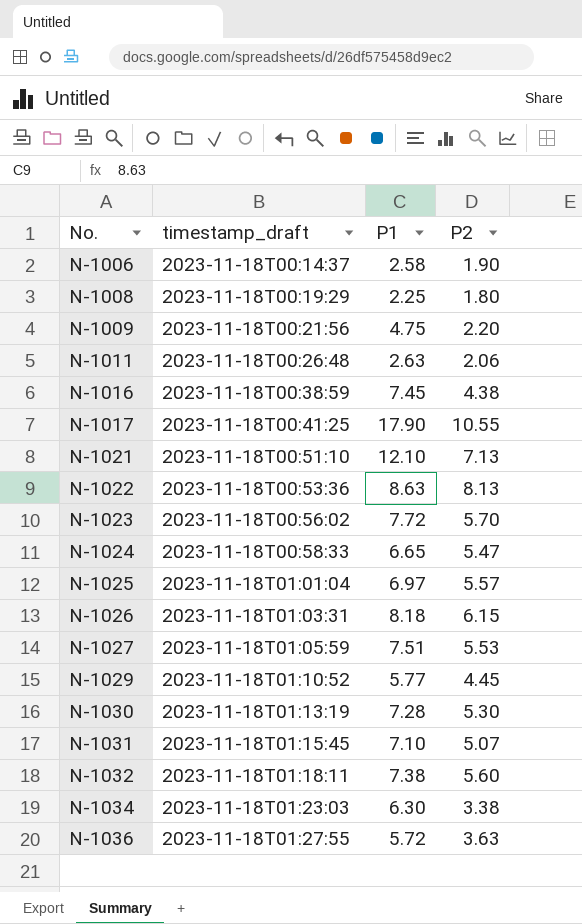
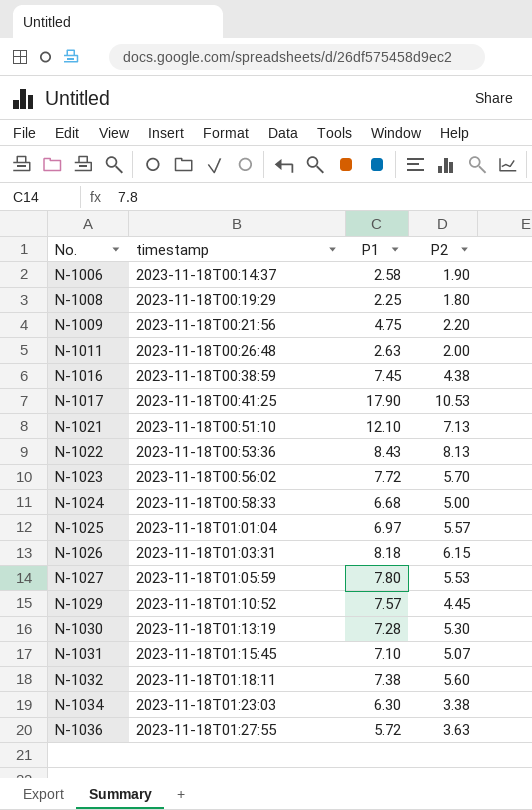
column name: timestamp_draft -> timestamp
N-1011 | P2: 2.06 -> 2.00
N-1017 | P2: 10.55 -> 10.53
N-1022 | P1: 8.63 -> 8.43
N-1024 | P1: 6.65 -> 6.68
N-1024 | P2: 5.47 -> 5.00
N-1027 | P1: 7.51 -> 7.80
N-1029 | P1: 5.77 -> 7.57

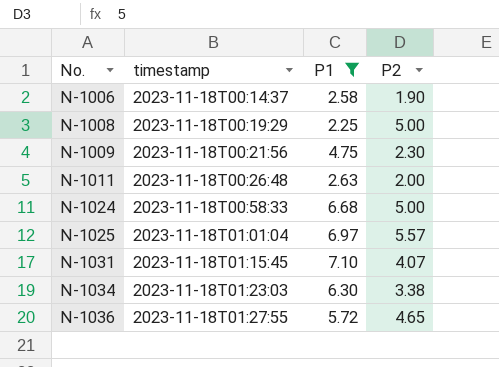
filter: none -> P1 <= 7.10
N-1008 | P2: 1.80 -> 5.00
N-1009 | P2: 2.20 -> 2.30
N-1031 | P2: 5.07 -> 4.07
N-1036 | P2: 3.63 -> 4.65

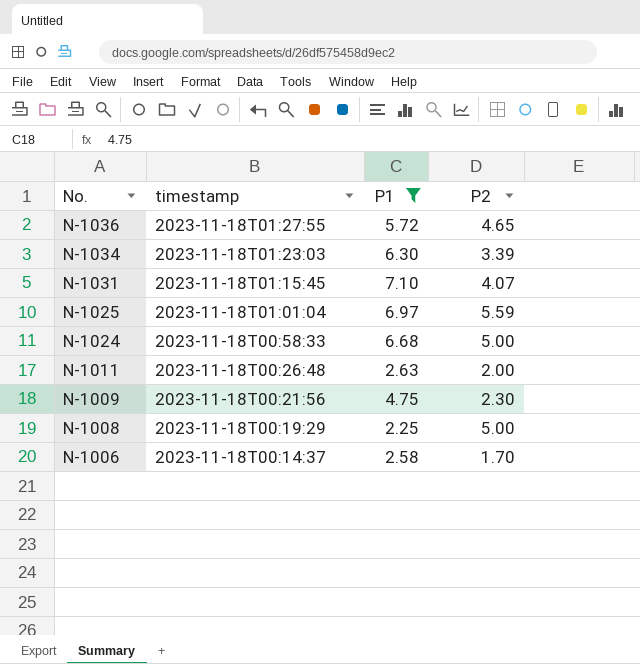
row order: No. ascending -> No. descending
N-1034 | P2: 3.38 -> 3.39
N-1025 | P2: 5.57 -> 5.59
N-1006 | P2: 1.90 -> 1.70

